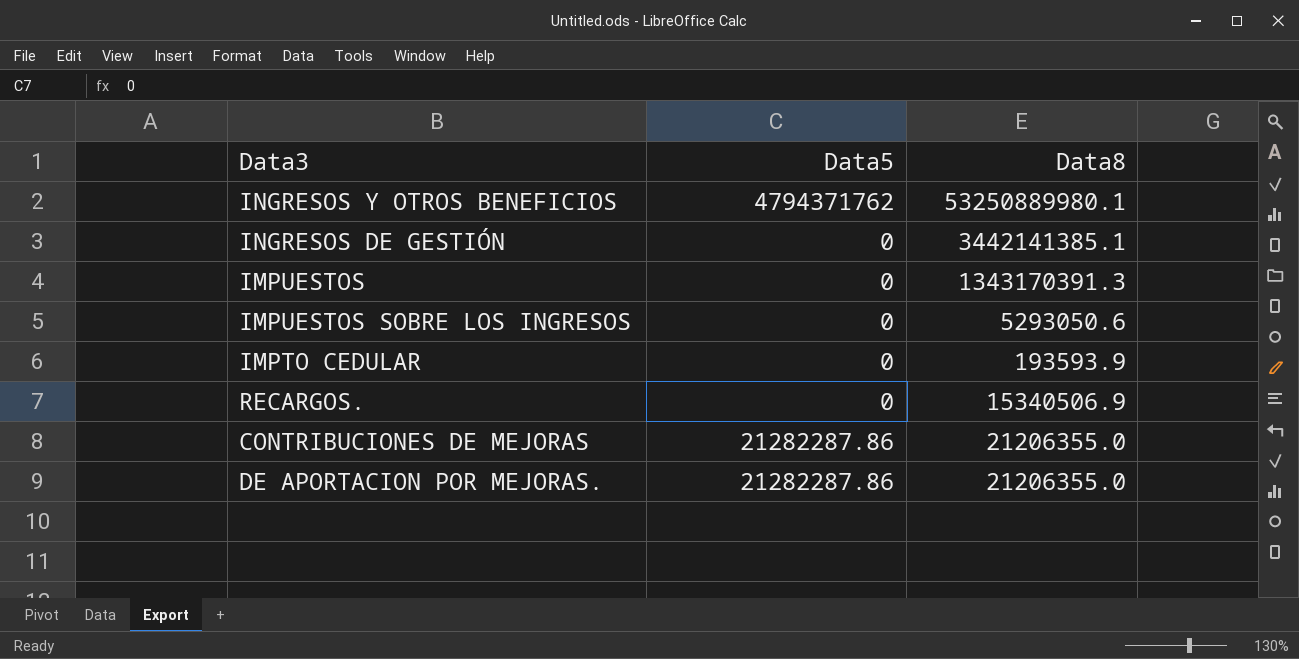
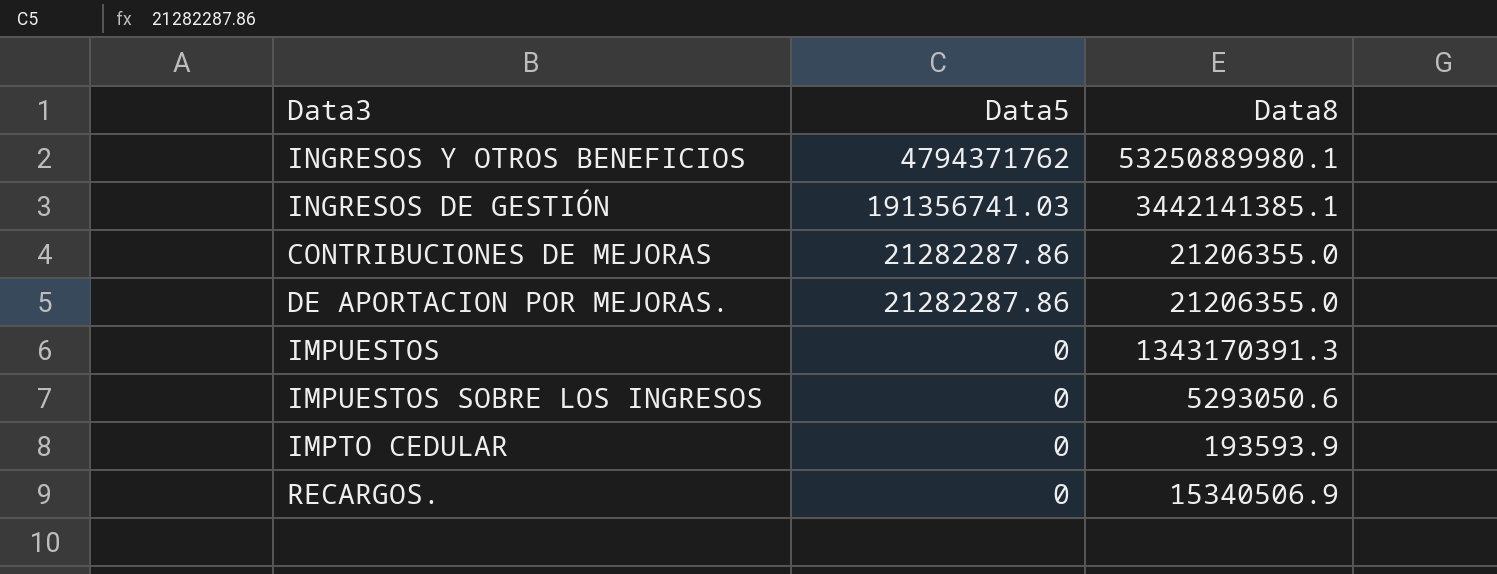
row order: none -> Data5 descending
INGRESOS DE GESTIÓN | Data5: 0 -> 191356741.03

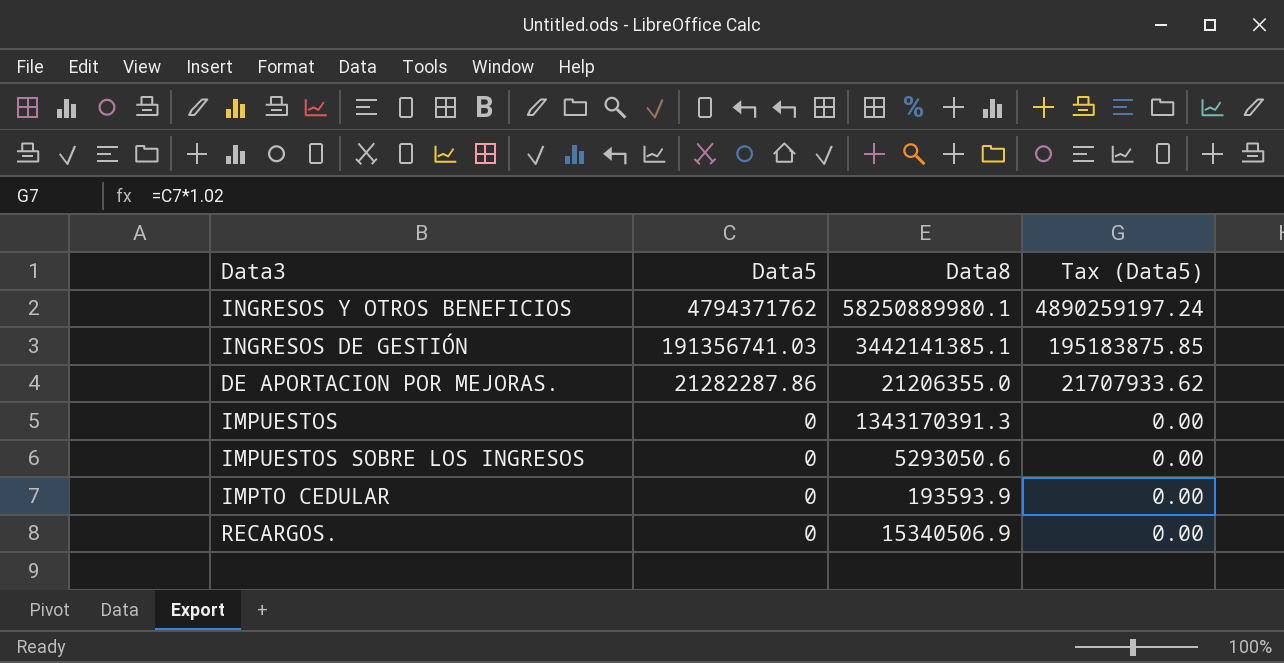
column Tax (Data5) | formula: none -> [Data5] * 1.02
row CONTRIBUCIONES DE MEJORAS: 21282287.86 | 21206355.0 -> none
INGRESOS Y OTROS BENEFICIOS | Data8: 53250889980.1 -> 58250889980.1

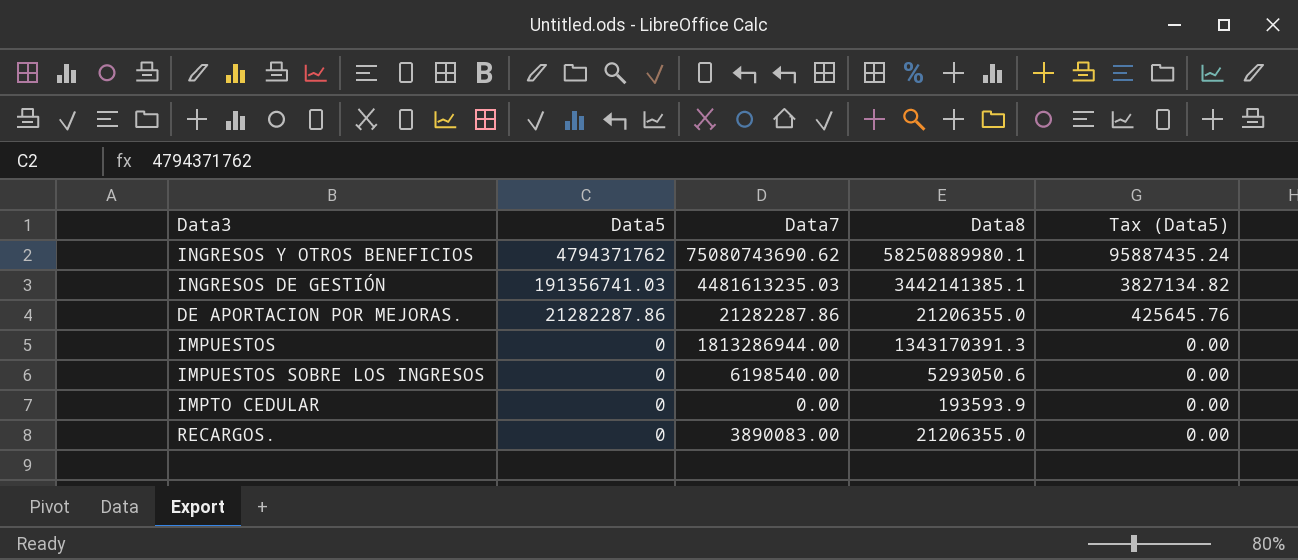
column Data7 | position: none -> 3
column Tax (Data5) | formula: [Data5] * 1.02 -> [Data5] * 0.02
RECARGOS. | Data8: 15340506.9 -> 21206355.0

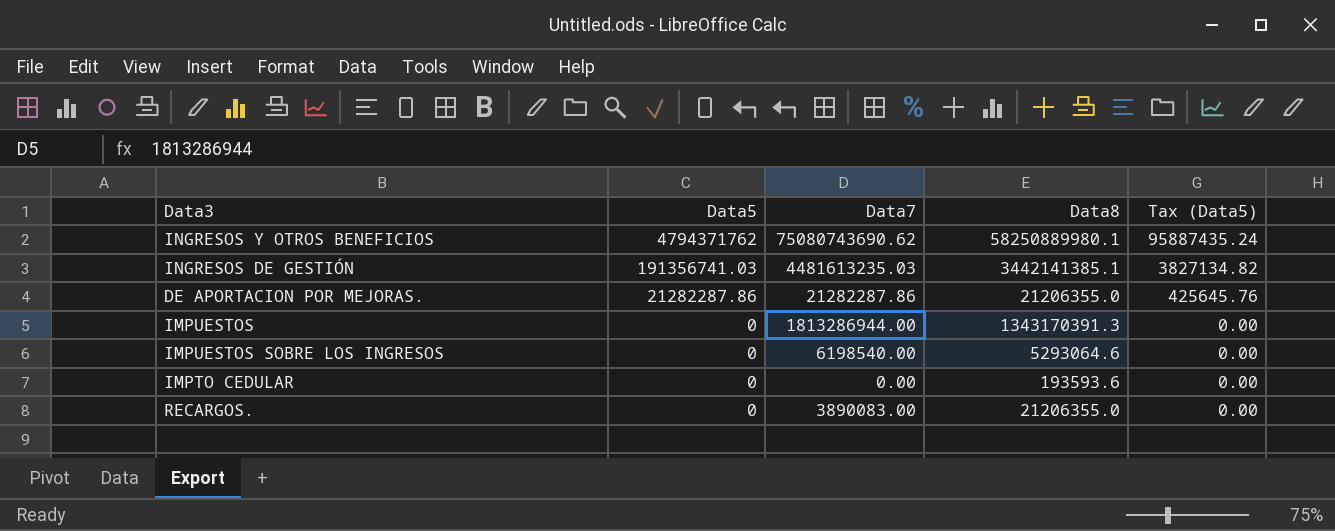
IMPUESTOS SOBRE LOS INGRESOS | Data8: 5293050.6 -> 5293064.6
IMPTO CEDULAR | Data8: 193593.9 -> 193593.6

